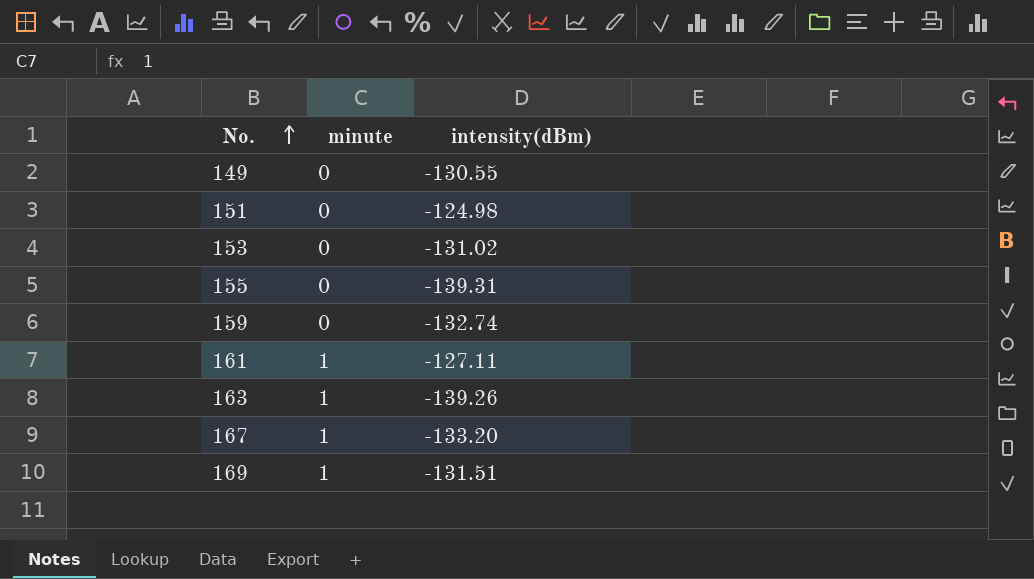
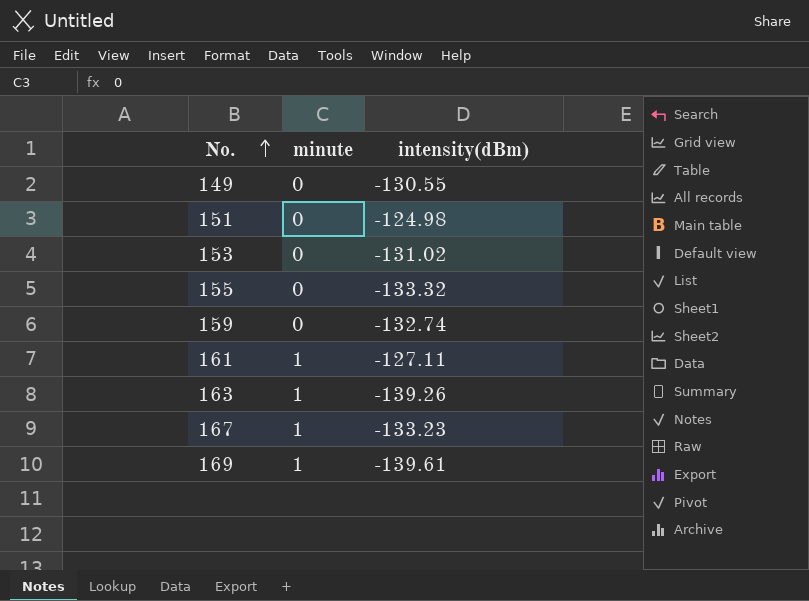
155 | intensity(dBm): -139.31 -> -133.32
167 | intensity(dBm): -133.20 -> -133.23
169 | intensity(dBm): -131.51 -> -139.61

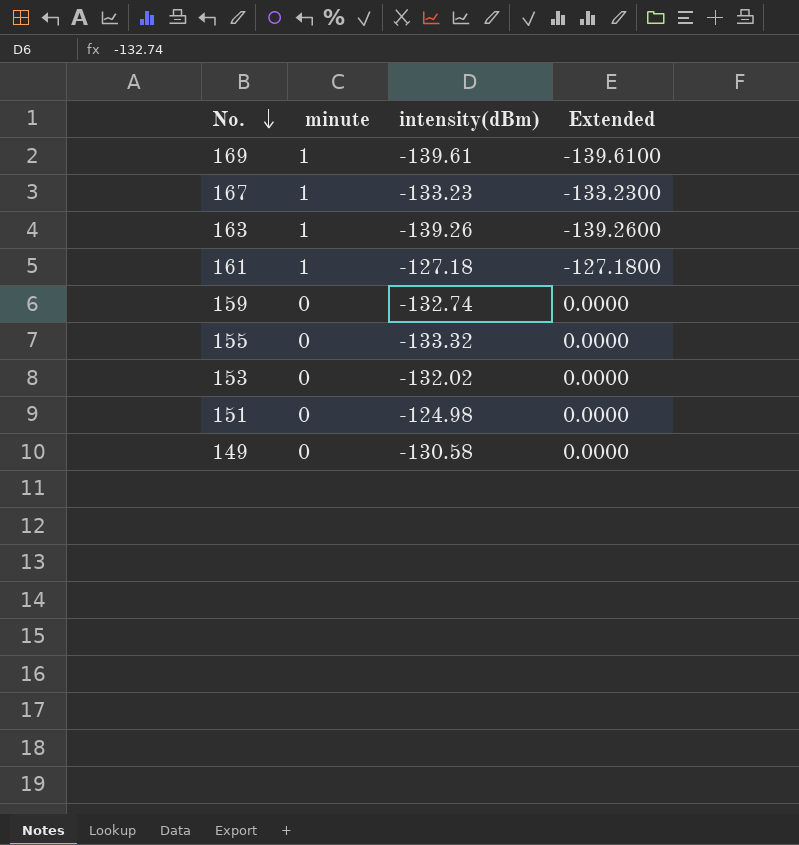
row order: No. ascending -> No. descending
column Extended | formula: none -> [minute] * [intensity(dBm)]
161 | intensity(dBm): -127.11 -> -127.18
153 | intensity(dBm): -131.02 -> -132.02
149 | intensity(dBm): -130.55 -> -130.58

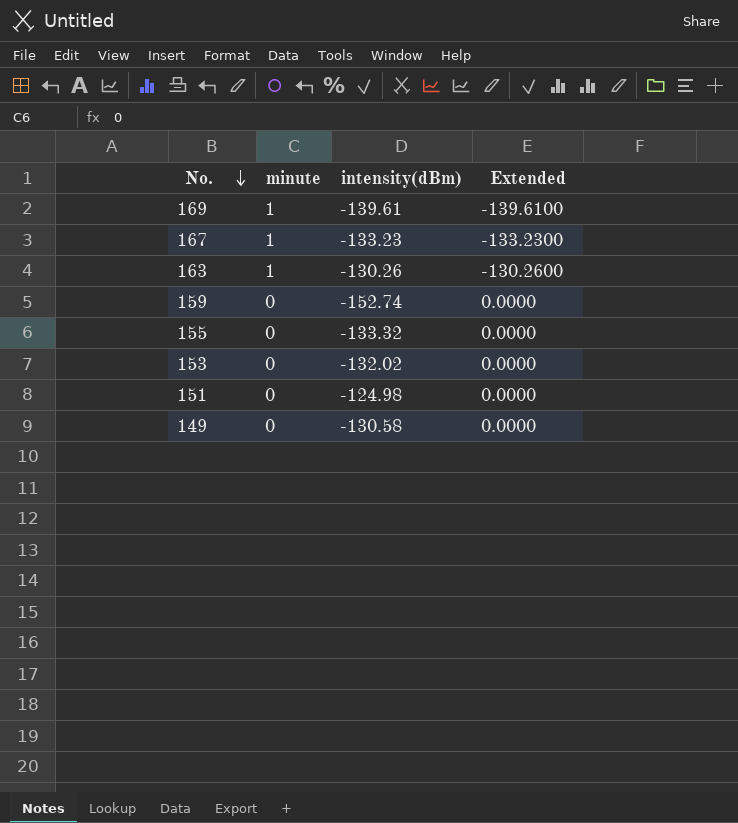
row 161: 1 | -127.18 | -127.1800 -> none
163 | intensity(dBm): -139.26 -> -130.26
163 | Extended: -139.2600 -> -130.2600
159 | intensity(dBm): -132.74 -> -152.74

